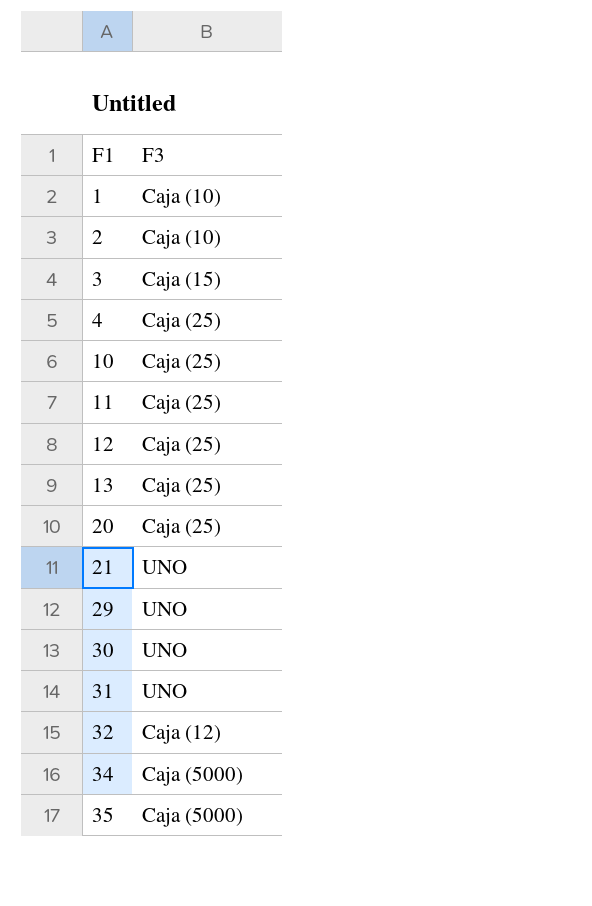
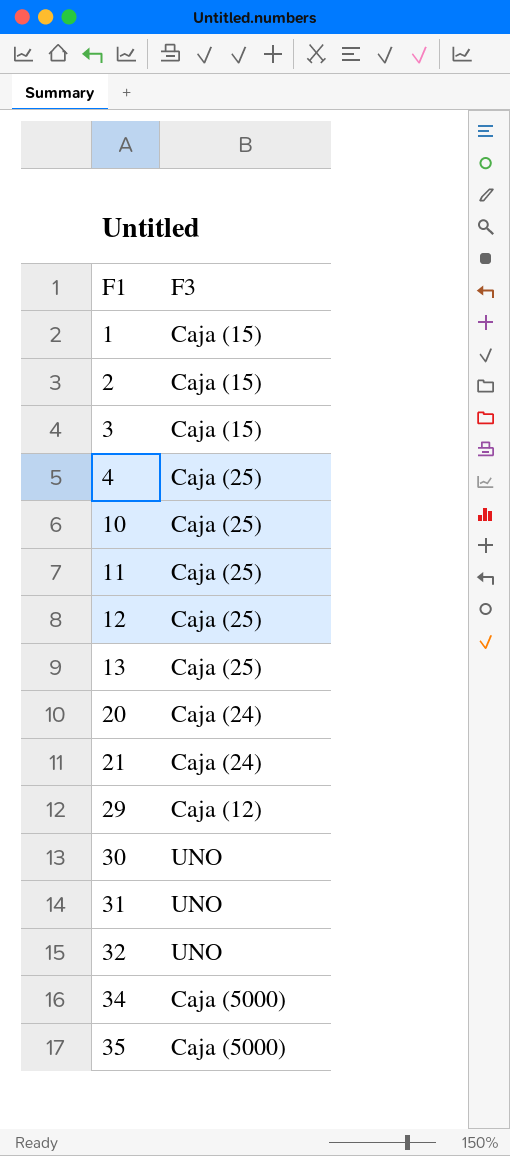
1 | F3: Caja (10) -> Caja (15)
2 | F3: Caja (10) -> Caja (15)
20 | F3: Caja (25) -> Caja (24)
21 | F3: UNO -> Caja (24)
29 | F3: UNO -> Caja (12)
32 | F3: Caja (12) -> UNO

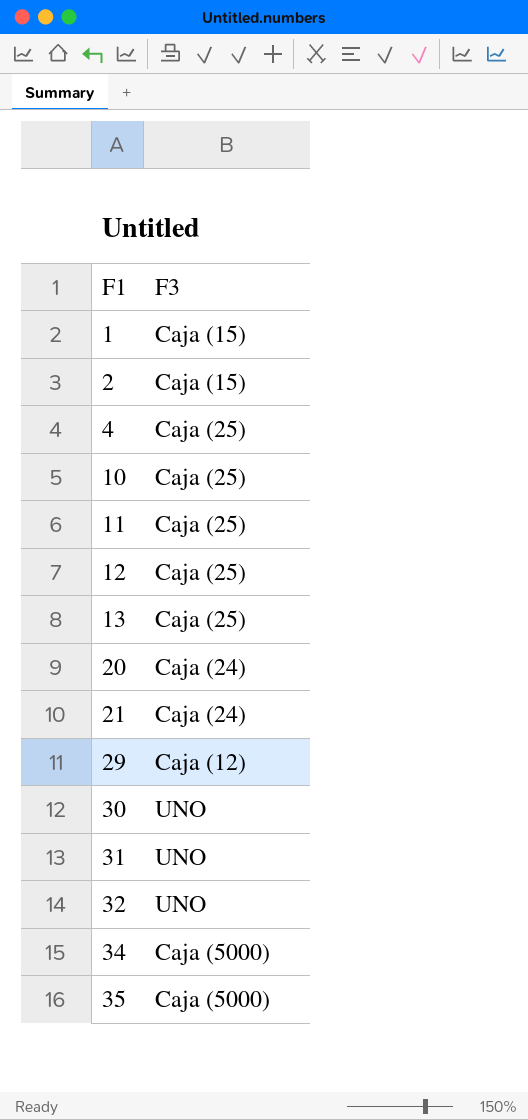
row 3: Caja (15) -> none

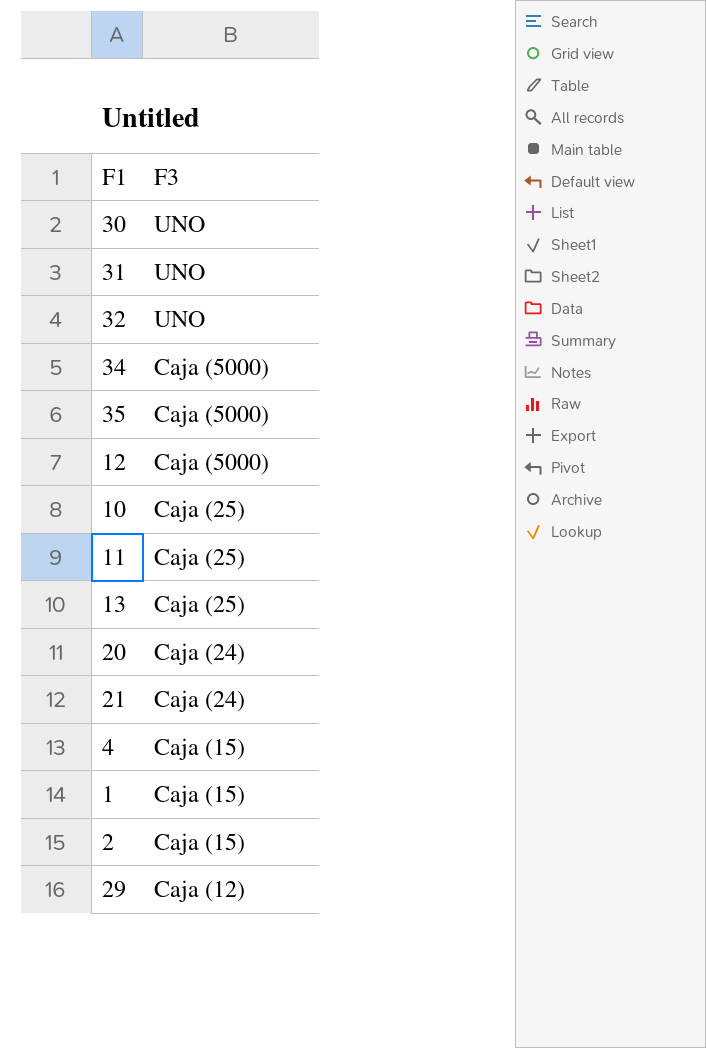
row order: F1 ascending -> F3 descending
12 | F3: Caja (25) -> Caja (5000)
4 | F3: Caja (25) -> Caja (15)

